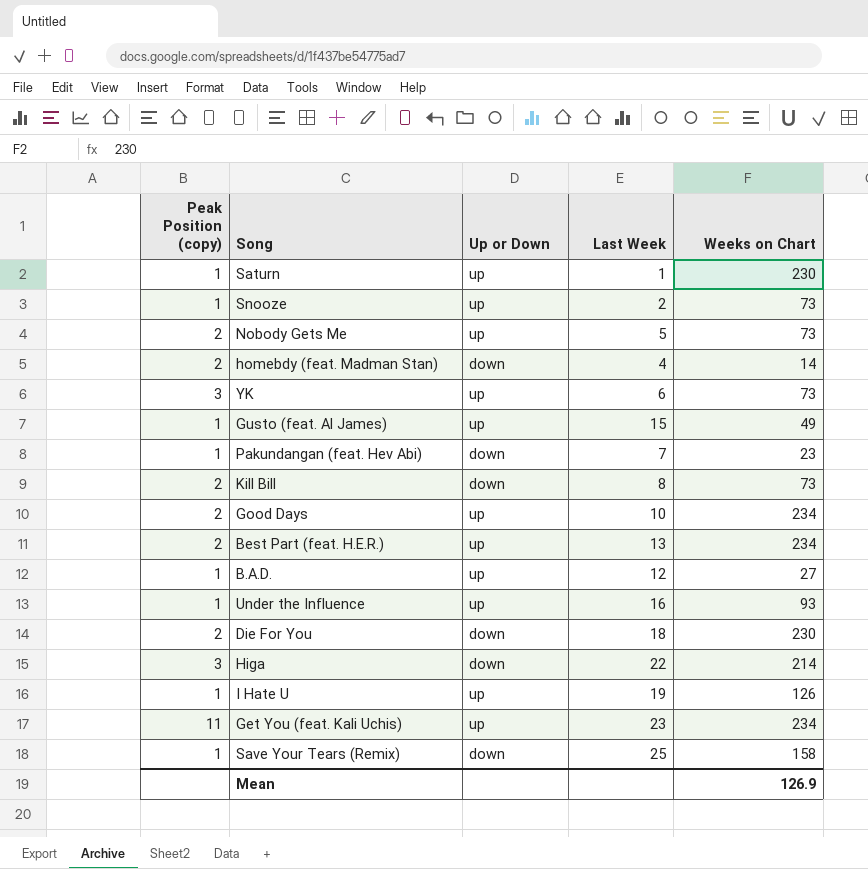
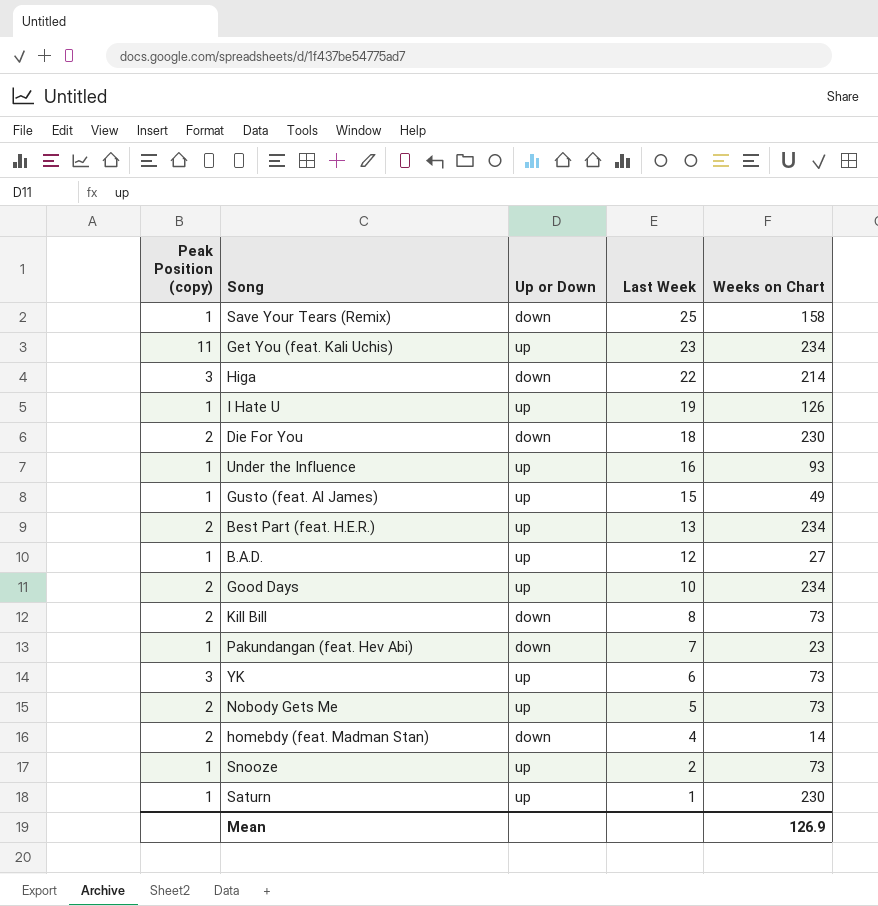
row order: none -> Last Week descending

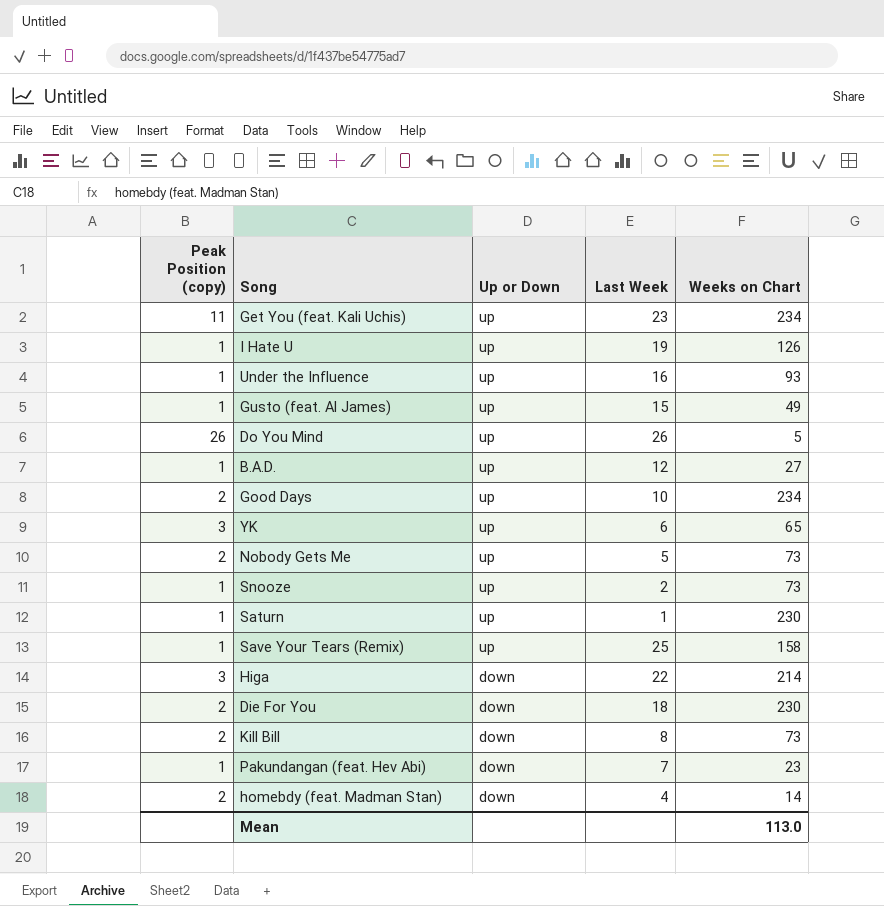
row order: Last Week descending -> Up or Down descending
row Best Part (feat. H.E.R.): 2 | up | 13 | 234 -> none
row Do You Mind: none -> 26 | up | 26 | 5
YK | Weeks on Chart: 73 -> 65
Save Your Tears (Remix) | Up or Down: down -> up
Mean | Weeks on Chart: 126.9 -> 113.0

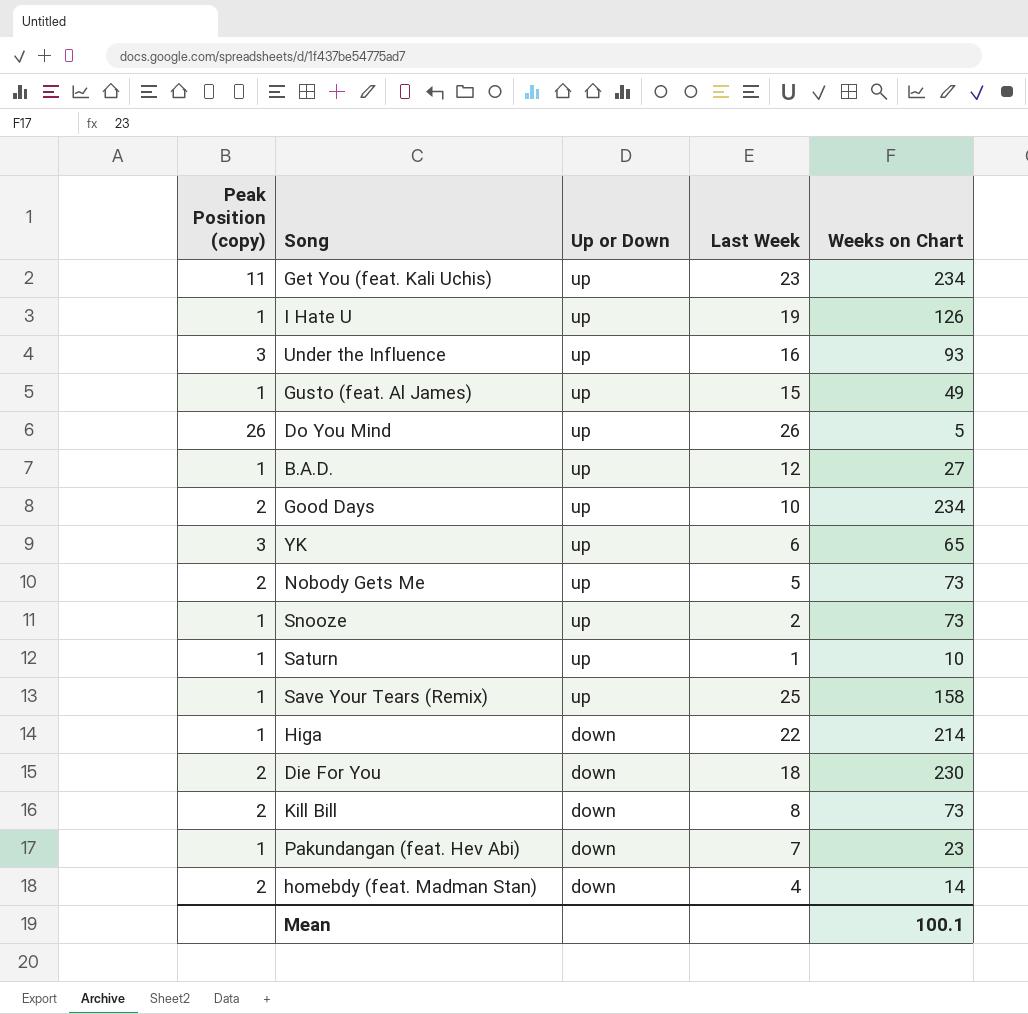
Under the Influence | Peak Position (copy): 1 -> 3
Saturn | Weeks on Chart: 230 -> 10
Higa | Peak Position (copy): 3 -> 1
Mean | Weeks on Chart: 113.0 -> 100.1

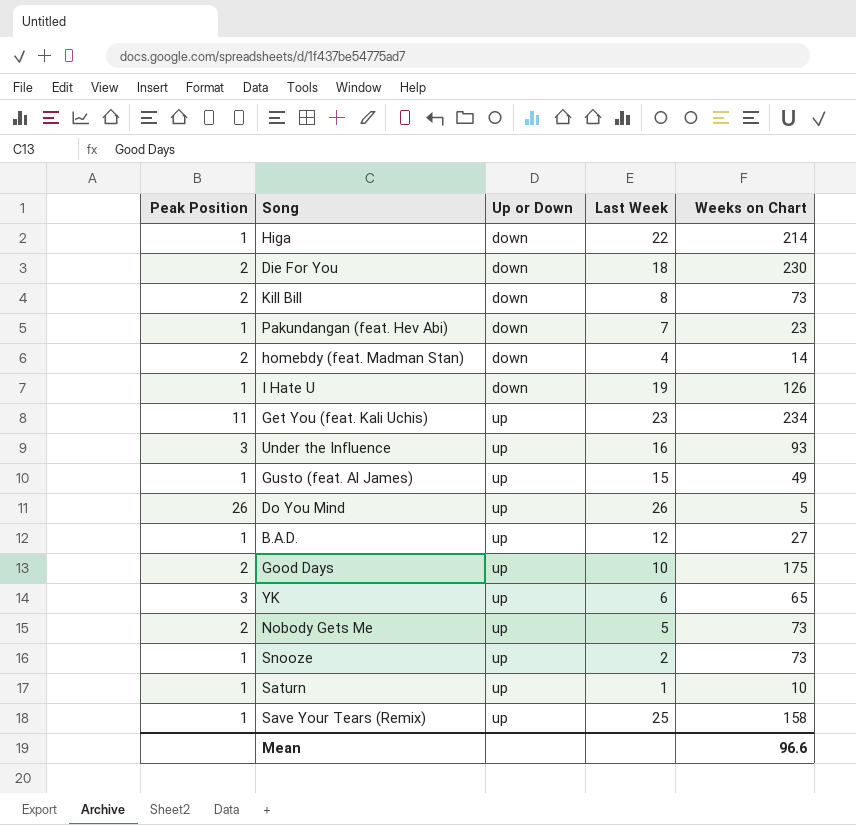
row order: Up or Down descending -> Up or Down ascending
column name: Peak Position (copy) -> Peak Position
I Hate U | Up or Down: up -> down
Good Days | Weeks on Chart: 234 -> 175
Mean | Weeks on Chart: 100.1 -> 96.6

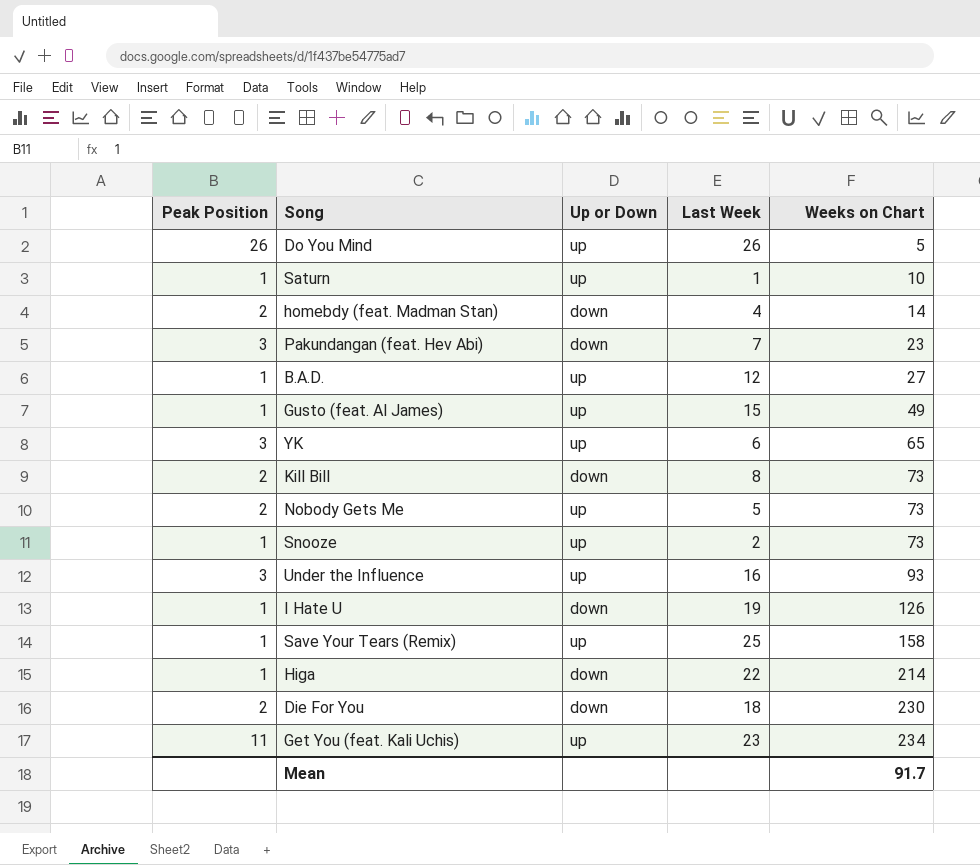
row order: Up or Down ascending -> Weeks on Chart ascending
row Good Days: 2 | up | 10 | 175 -> none
Pakundangan (feat. Hev Abi) | Peak Position: 1 -> 3
Mean | Weeks on Chart: 96.6 -> 91.7

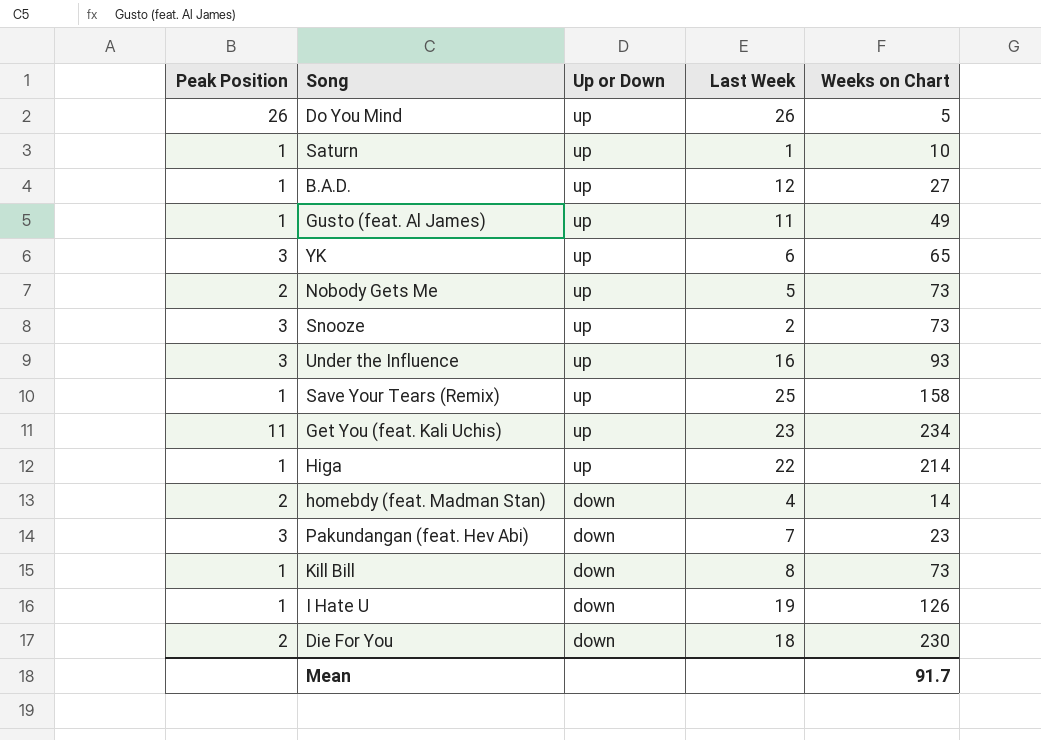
row order: Weeks on Chart ascending -> Up or Down descending
Gusto (feat. Al James) | Last Week: 15 -> 11
Snooze | Peak Position: 1 -> 3
Higa | Up or Down: down -> up
Kill Bill | Peak Position: 2 -> 1

